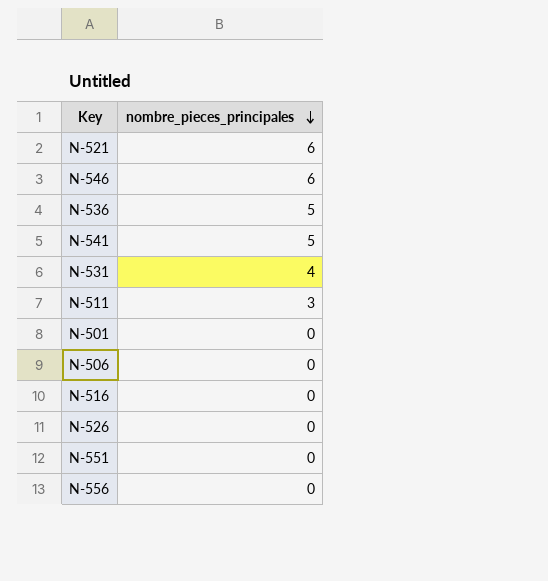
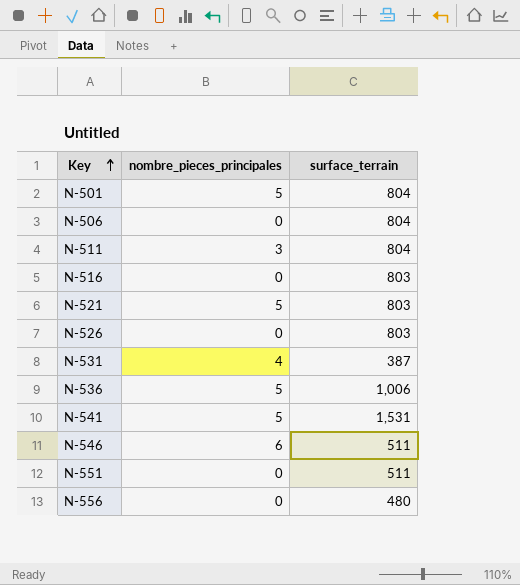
row order: nombre_pieces_principales descending -> Key ascending
column surface_terrain | position: none -> 3
N-501 | nombre_pieces_principales: 0 -> 5
N-521 | nombre_pieces_principales: 6 -> 5

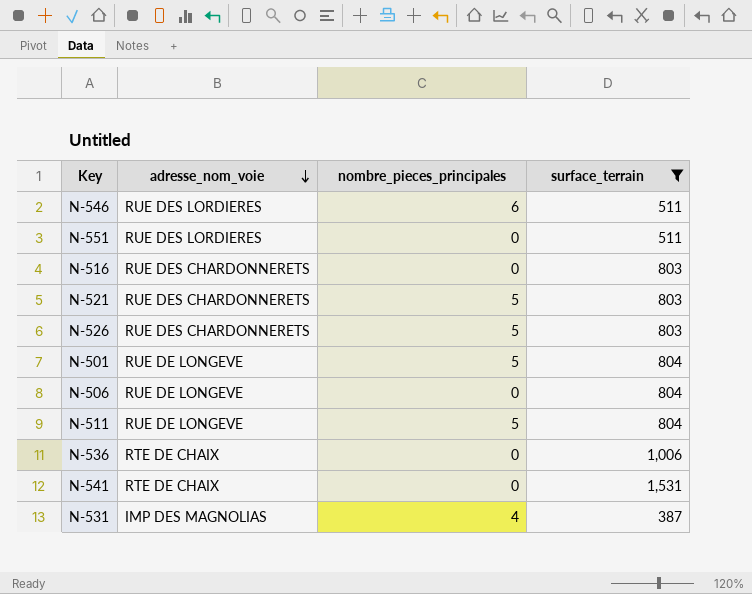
filter: none -> surface_terrain != 480
row order: Key ascending -> adresse_nom_voie descending
column adresse_nom_voie | position: none -> 2
N-526 | nombre_pieces_principales: 0 -> 5
N-511 | nombre_pieces_principales: 3 -> 5
N-536 | nombre_pieces_principales: 5 -> 0
N-541 | nombre_pieces_principales: 5 -> 0

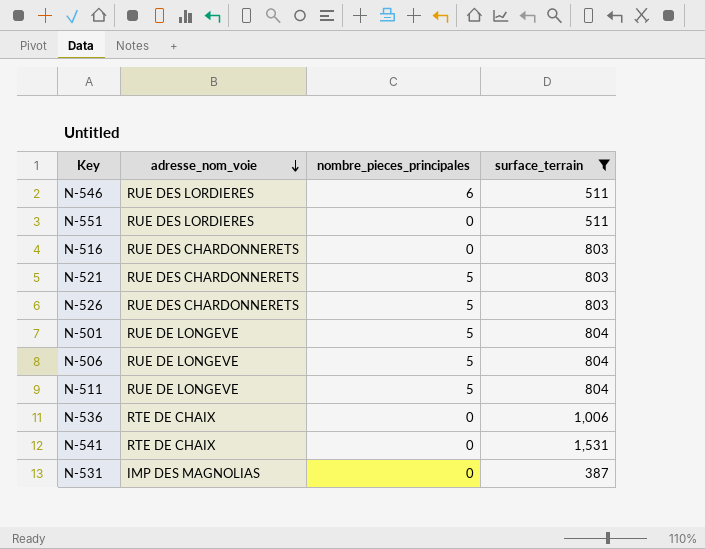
N-506 | nombre_pieces_principales: 0 -> 5
N-531 | nombre_pieces_principales: 4 -> 0

